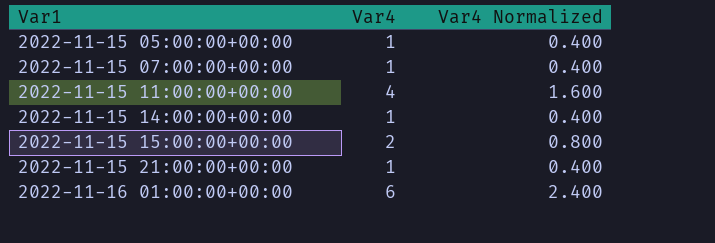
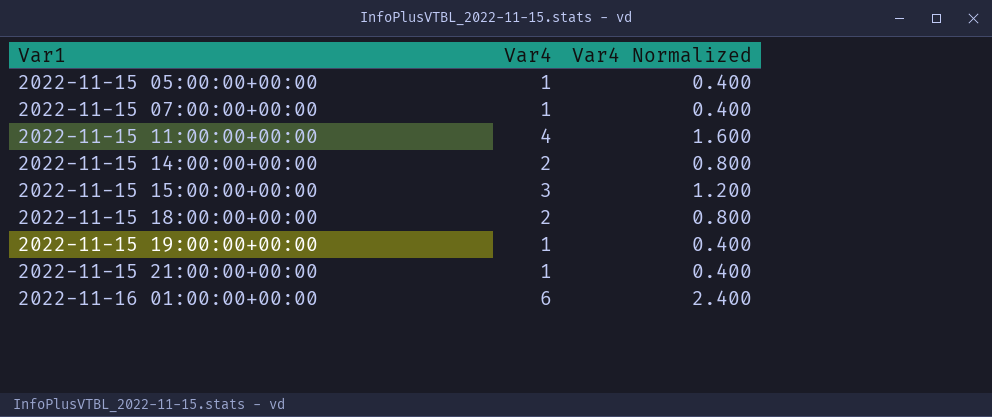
2022-11-15 14:00:00+00:00 | Var4: 1 -> 2
2022-11-15 14:00:00+00:00 | Var4 Normalized: 0.400 -> 0.800
2022-11-15 15:00:00+00:00 | Var4: 2 -> 3
2022-11-15 15:00:00+00:00 | Var4 Normalized: 0.800 -> 1.200
row 2022-11-15 18:00:00+00:00: none -> 2 | 0.800
row 2022-11-15 19:00:00+00:00: none -> 1 | 0.400

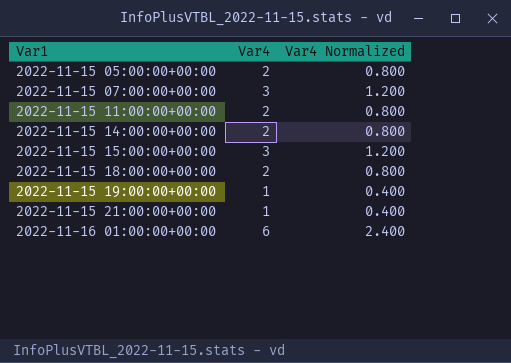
2022-11-15 05:00:00+00:00 | Var4: 1 -> 2
2022-11-15 05:00:00+00:00 | Var4 Normalized: 0.400 -> 0.800
2022-11-15 07:00:00+00:00 | Var4: 1 -> 3
2022-11-15 07:00:00+00:00 | Var4 Normalized: 0.400 -> 1.200
2022-11-15 11:00:00+00:00 | Var4: 4 -> 2
2022-11-15 11:00:00+00:00 | Var4 Normalized: 1.600 -> 0.800

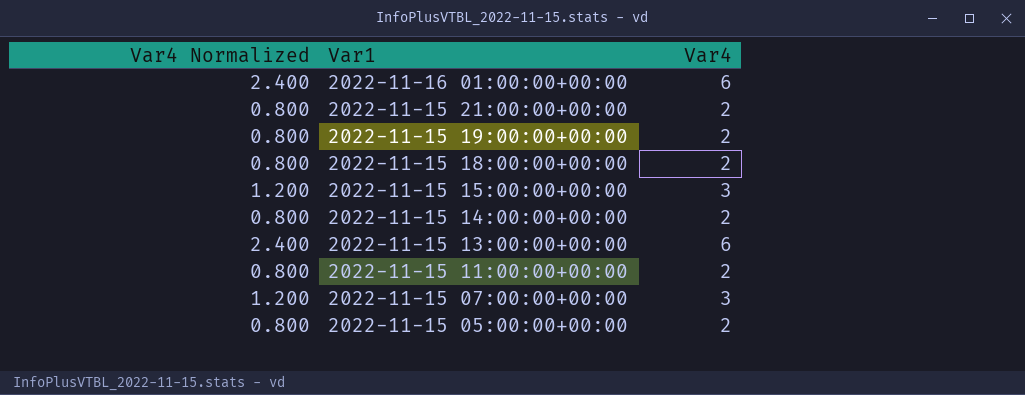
row order: Var1 ascending -> Var1 descending
column Var4 Normalized | position: 3 -> 1
2022-11-15 21:00:00+00:00 | Var4 Normalized: 0.400 -> 0.800
2022-11-15 21:00:00+00:00 | Var4: 1 -> 2
2022-11-15 19:00:00+00:00 | Var4 Normalized: 0.400 -> 0.800
2022-11-15 19:00:00+00:00 | Var4: 1 -> 2
row 2022-11-15 13:00:00+00:00: none -> 2.400 | 6

